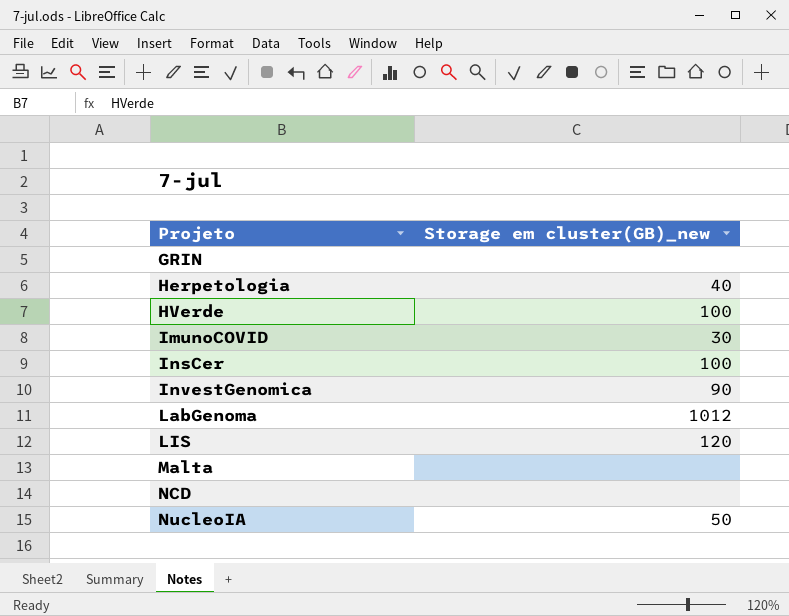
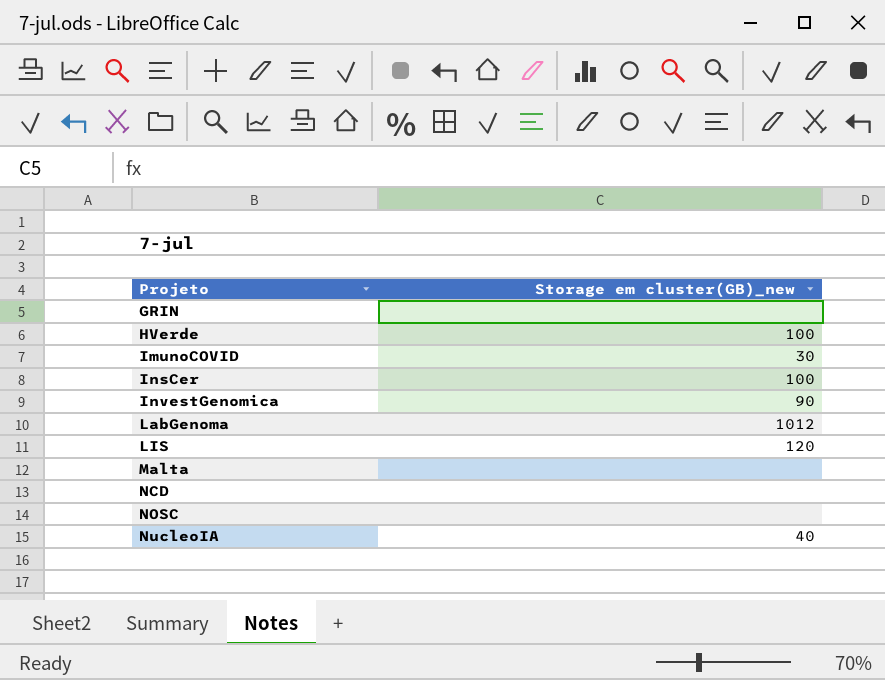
row Herpetologia: 40 -> none
row NOSC: none -> none
NucleoIA | Storage em cluster(GB)_new: 50 -> 40

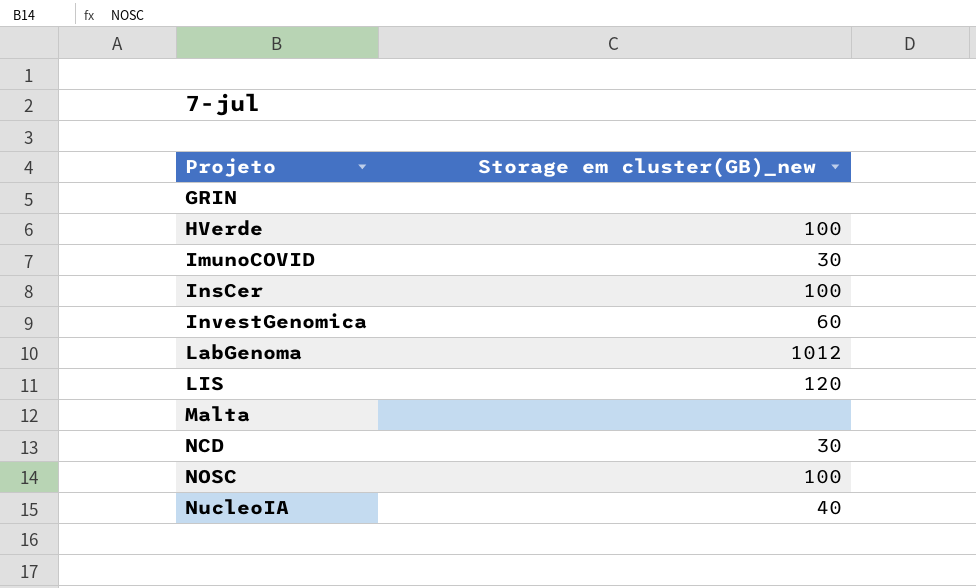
InvestGenomica | Storage em cluster(GB)_new: 90 -> 60
NCD | Storage em cluster(GB)_new: none -> 30
NOSC | Storage em cluster(GB)_new: none -> 100

